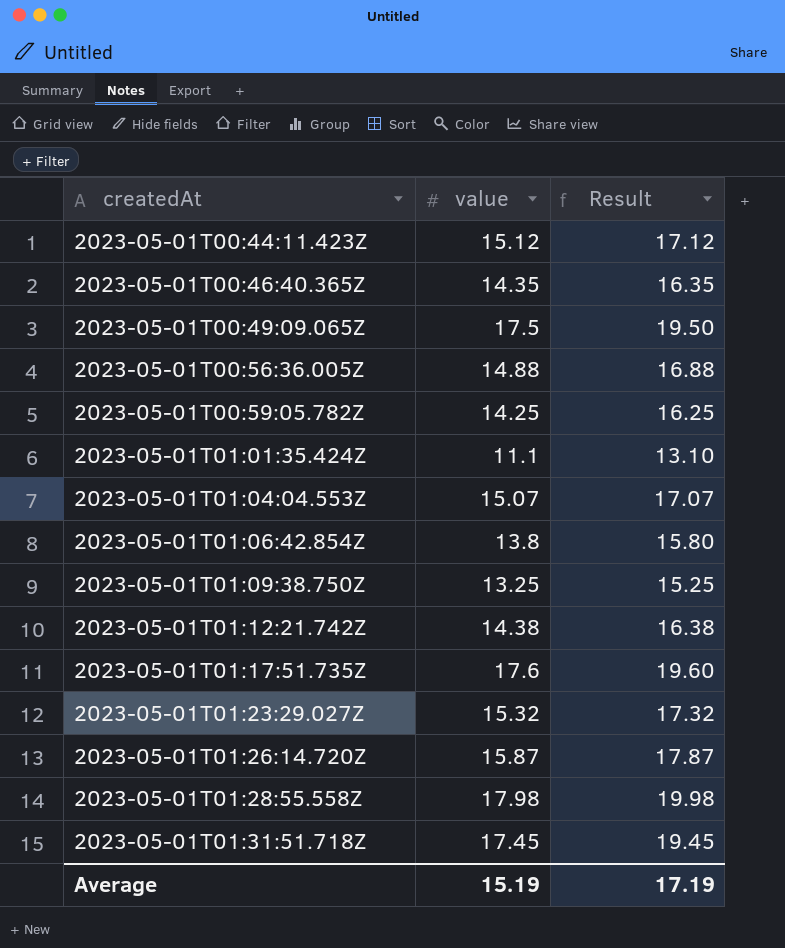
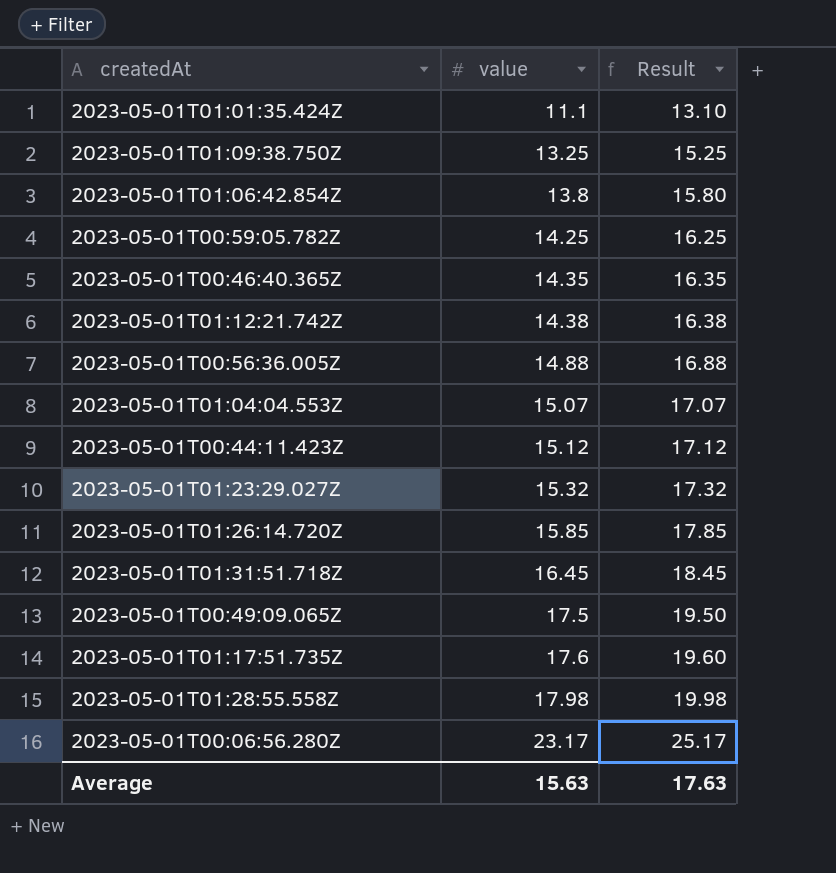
row order: createdAt ascending -> value ascending
2023-05-01T01:26:14.720Z | value: 15.87 -> 15.85
2023-05-01T01:26:14.720Z | Result: 17.87 -> 17.85
2023-05-01T01:31:51.718Z | value: 17.45 -> 16.45
2023-05-01T01:31:51.718Z | Result: 19.45 -> 18.45
row 2023-05-01T00:06:56.280Z: none -> 23.17 | 25.17
Average | value: 15.19 -> 15.63
Average | Result: 17.19 -> 17.63

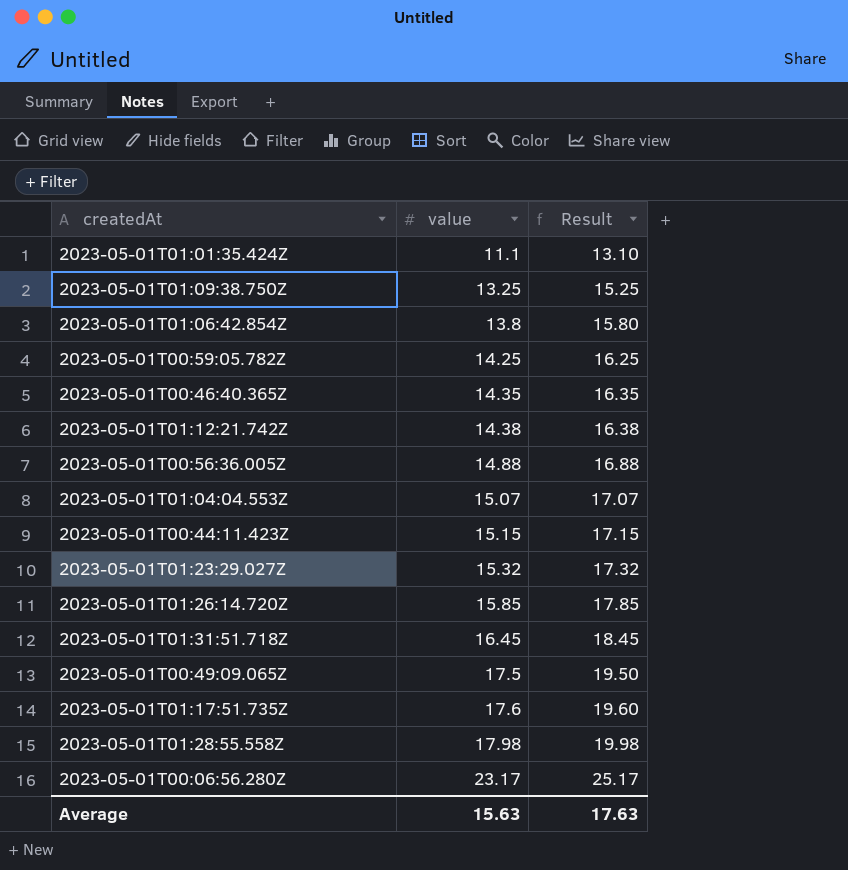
2023-05-01T00:44:11.423Z | value: 15.12 -> 15.15
2023-05-01T00:44:11.423Z | Result: 17.12 -> 17.15

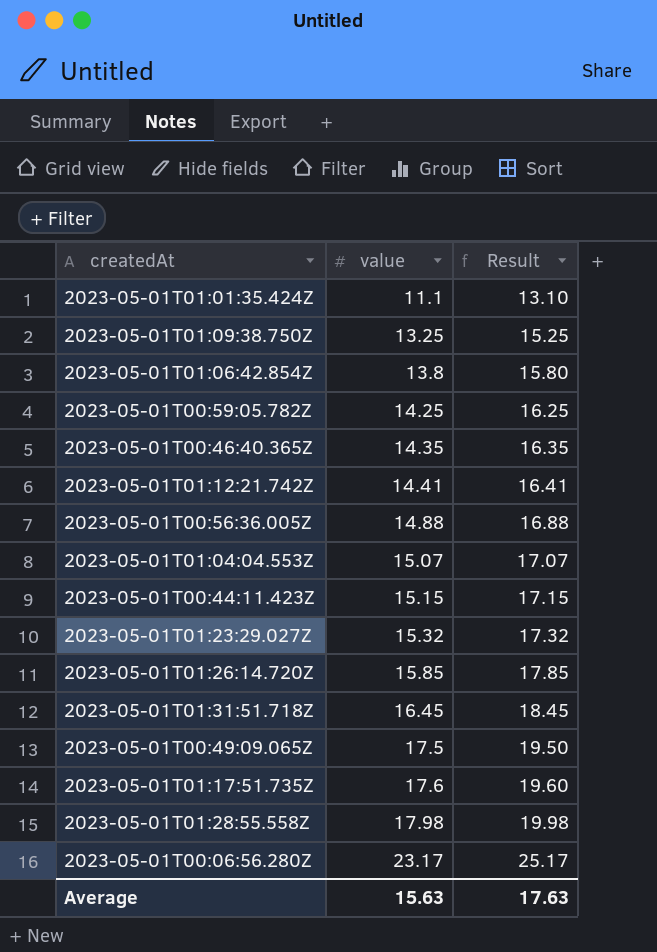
2023-05-01T01:12:21.742Z | value: 14.38 -> 14.41
2023-05-01T01:12:21.742Z | Result: 16.38 -> 16.41

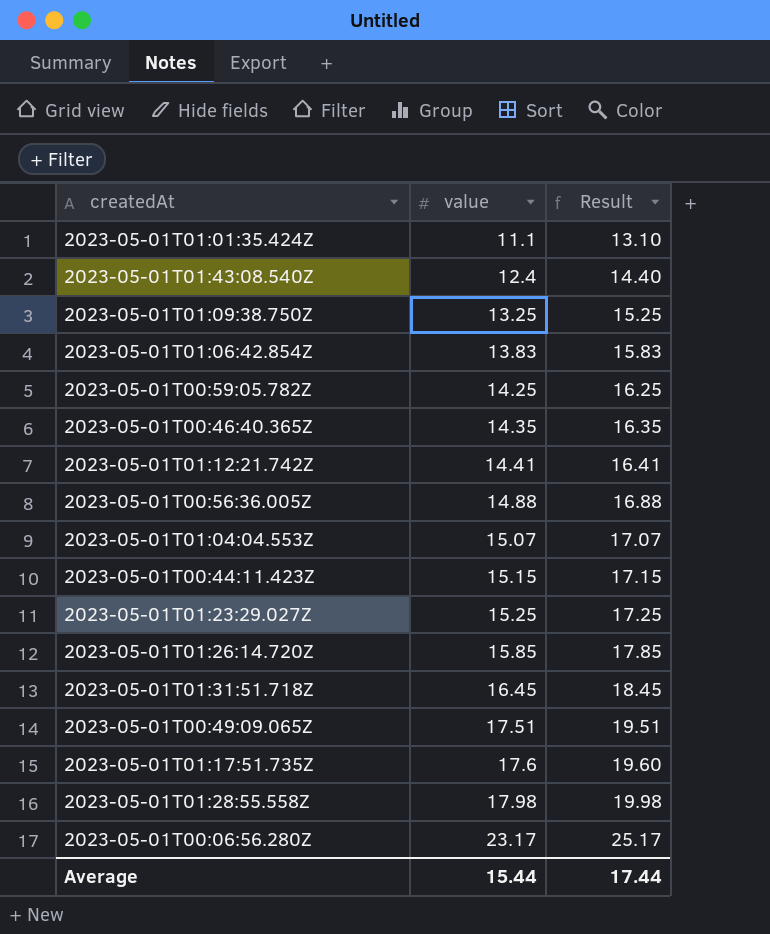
row 2023-05-01T01:43:08.540Z: none -> 12.4 | 14.40
2023-05-01T01:06:42.854Z | value: 13.8 -> 13.83
2023-05-01T01:06:42.854Z | Result: 15.80 -> 15.83
2023-05-01T01:23:29.027Z | value: 15.32 -> 15.25
2023-05-01T01:23:29.027Z | Result: 17.32 -> 17.25
2023-05-01T00:49:09.065Z | value: 17.5 -> 17.51
2023-05-01T00:49:09.065Z | Result: 19.50 -> 19.51
Average | value: 15.63 -> 15.44
Average | Result: 17.63 -> 17.44

